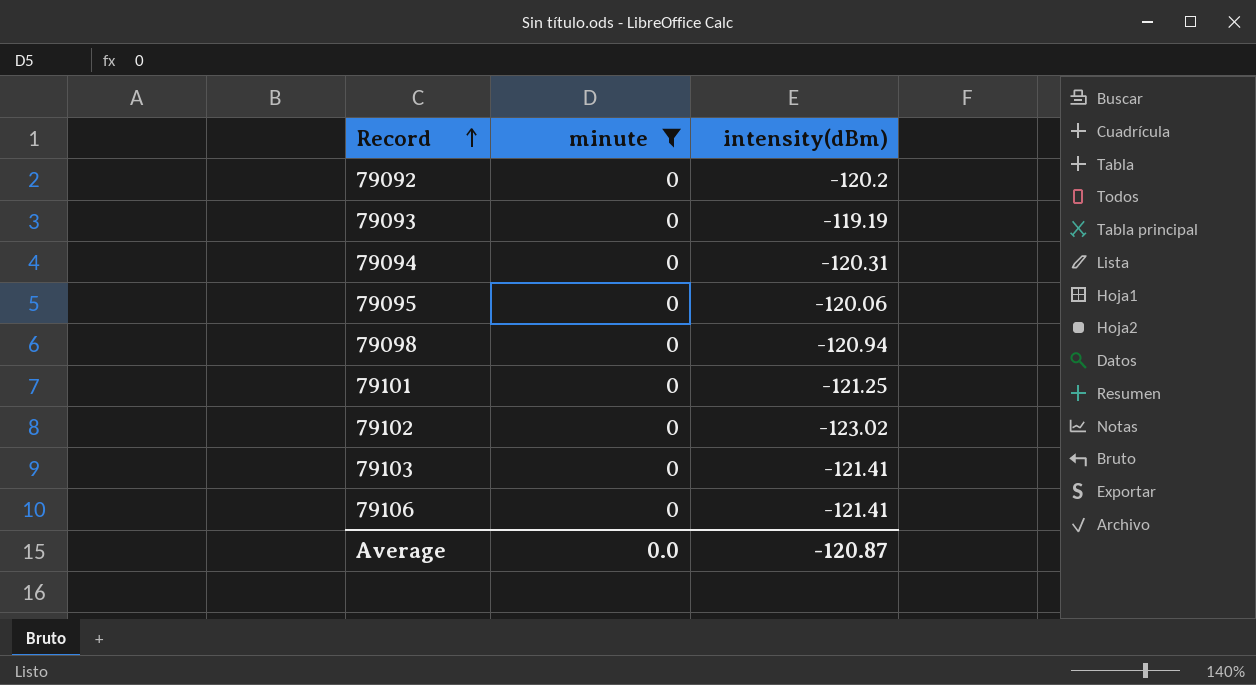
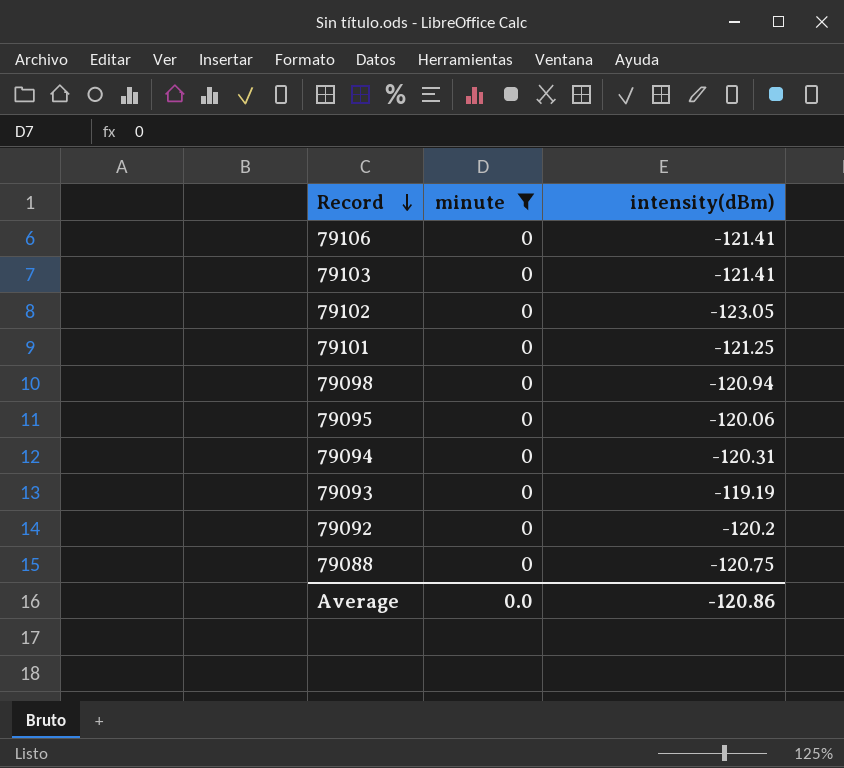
row order: Record ascending -> Record descending
79102 | intensity(dBm): -123.02 -> -123.05
row 79088: none -> 0 | -120.75
Average | intensity(dBm): -120.87 -> -120.86

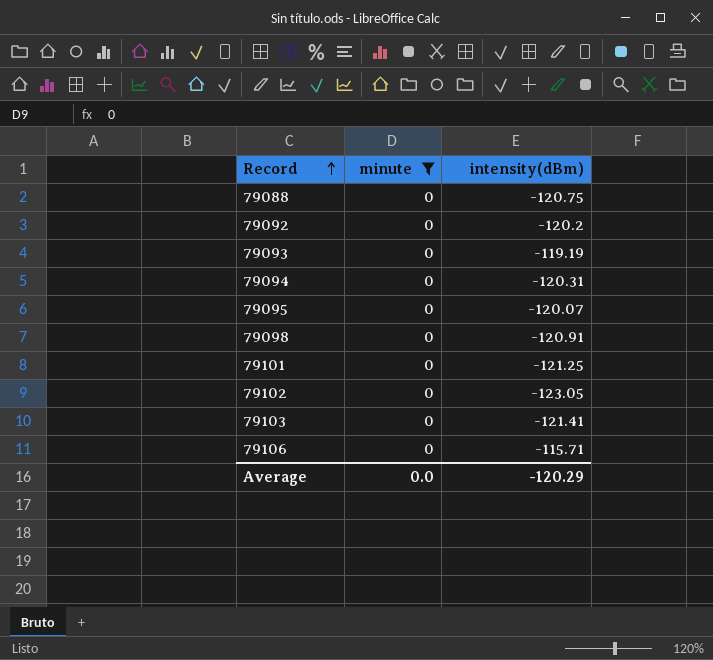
row order: Record descending -> Record ascending
79095 | intensity(dBm): -120.06 -> -120.07
79098 | intensity(dBm): -120.94 -> -120.91
79106 | intensity(dBm): -121.41 -> -115.71
Average | intensity(dBm): -120.86 -> -120.29

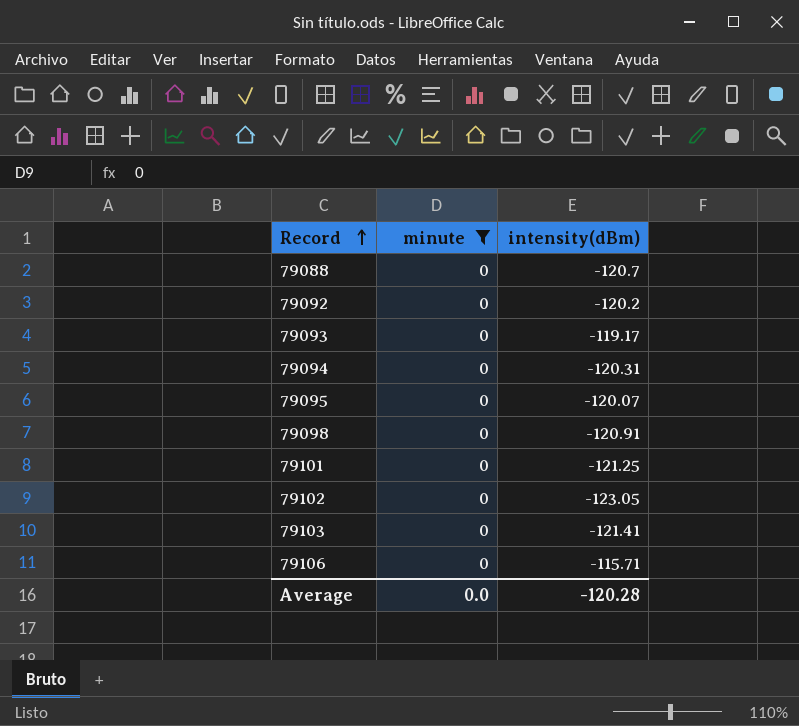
79088 | intensity(dBm): -120.75 -> -120.7
79093 | intensity(dBm): -119.19 -> -119.17
Average | intensity(dBm): -120.29 -> -120.28

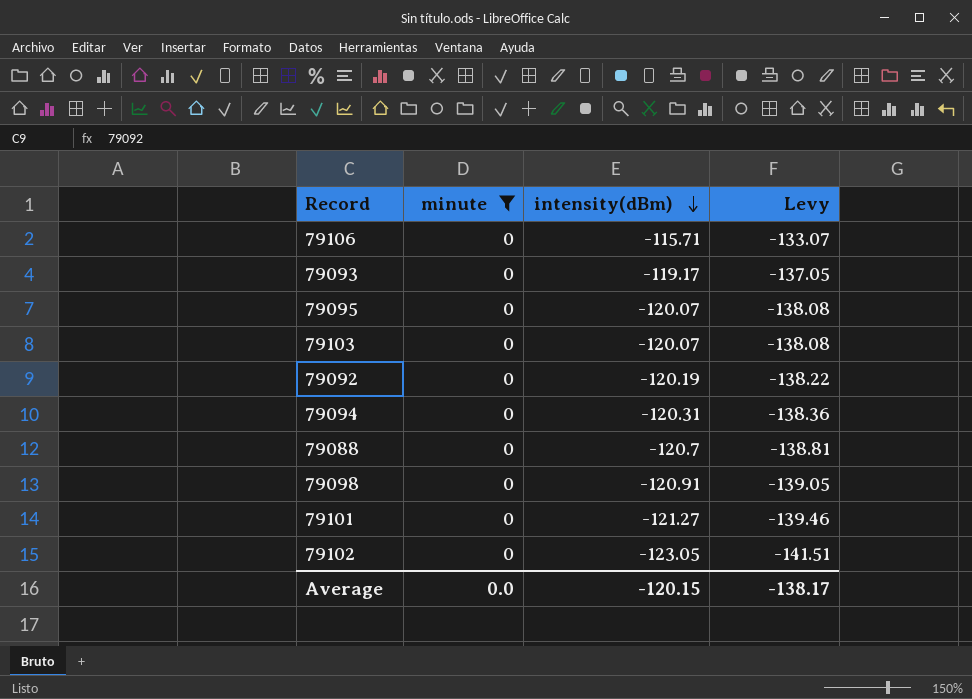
row order: Record ascending -> intensity(dBm) descending
column Levy | formula: none -> [intensity(dBm)] * 1.15
79103 | intensity(dBm): -121.41 -> -120.07
79092 | intensity(dBm): -120.2 -> -120.19
79101 | intensity(dBm): -121.25 -> -121.27
Average | intensity(dBm): -120.28 -> -120.15

